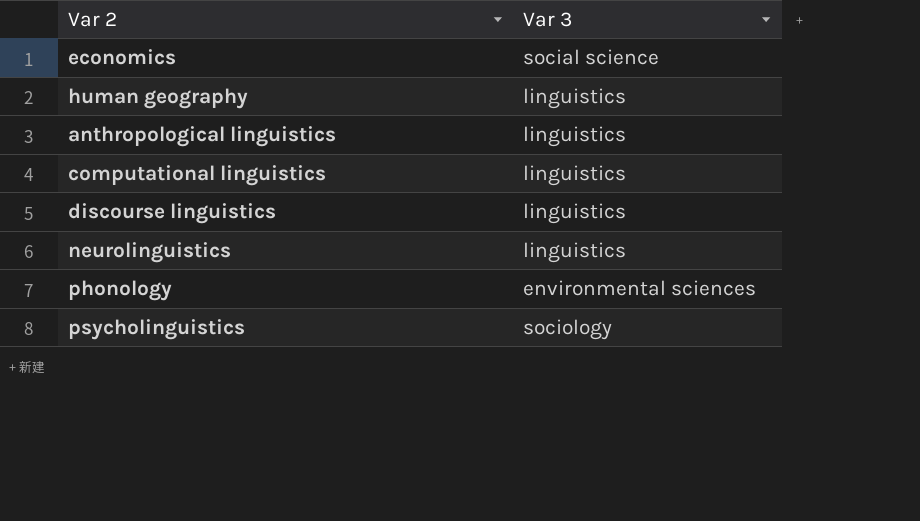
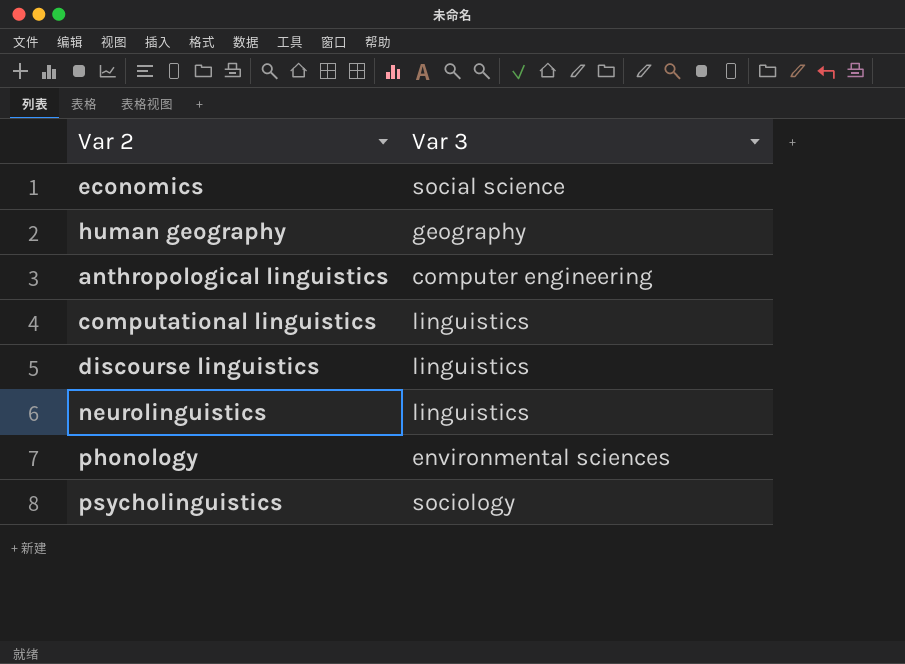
human geography | Var 3: linguistics -> geography
anthropological linguistics | Var 3: linguistics -> computer engineering

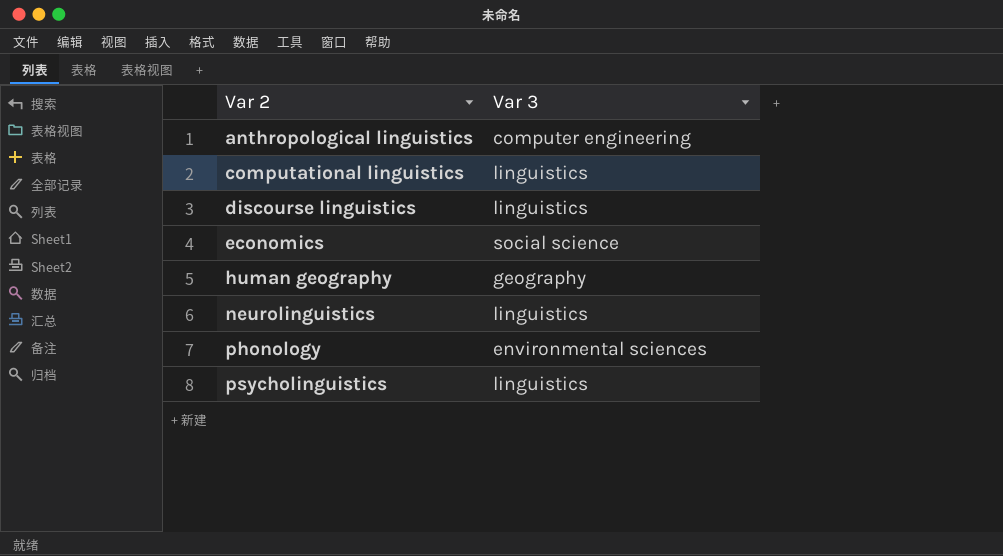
row order: none -> Var 2 ascending
psycholinguistics | Var 3: sociology -> linguistics

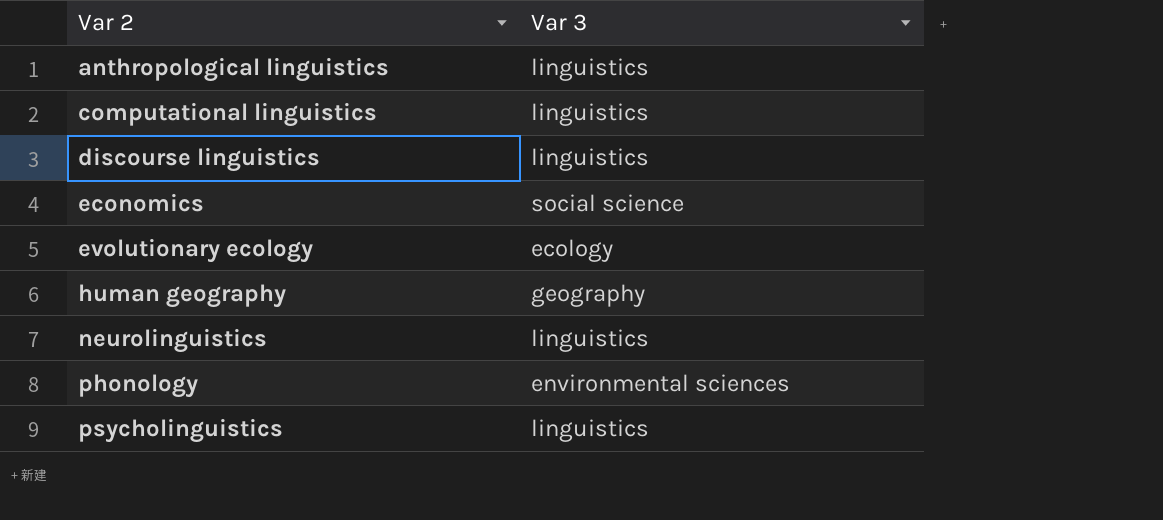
anthropological linguistics | Var 3: computer engineering -> linguistics
row evolutionary ecology: none -> ecology

